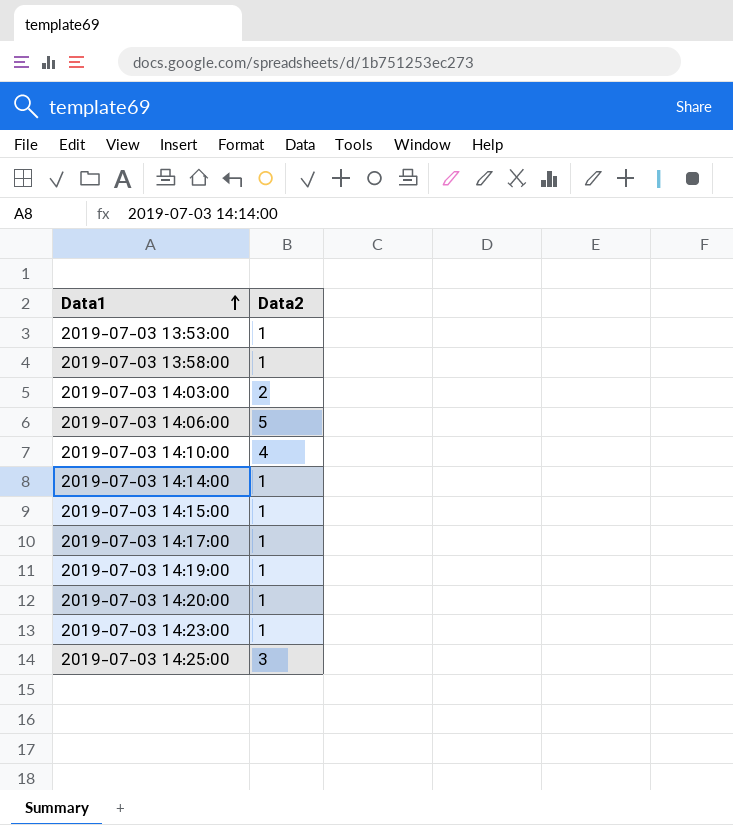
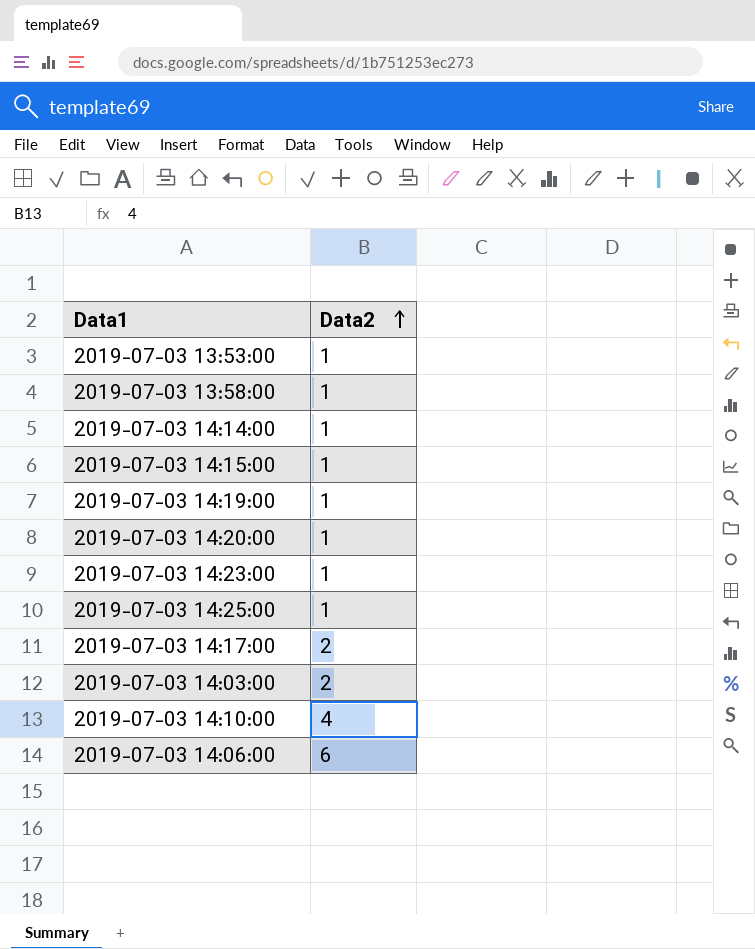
row order: Data1 ascending -> Data2 ascending
2019-07-03 14:25:00 | Data2: 3 -> 1
2019-07-03 14:17:00 | Data2: 1 -> 2
2019-07-03 14:06:00 | Data2: 5 -> 6

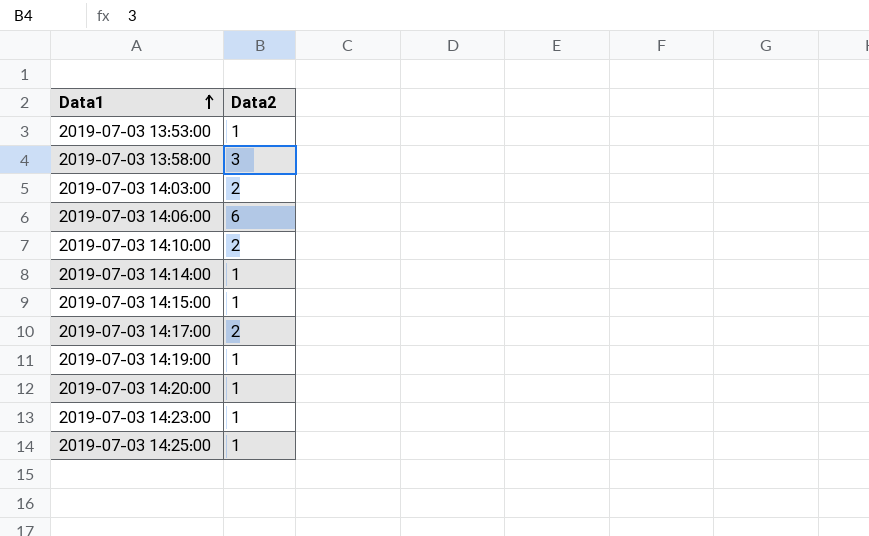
row order: Data2 ascending -> Data1 ascending
2019-07-03 13:58:00 | Data2: 1 -> 3
2019-07-03 14:10:00 | Data2: 4 -> 2

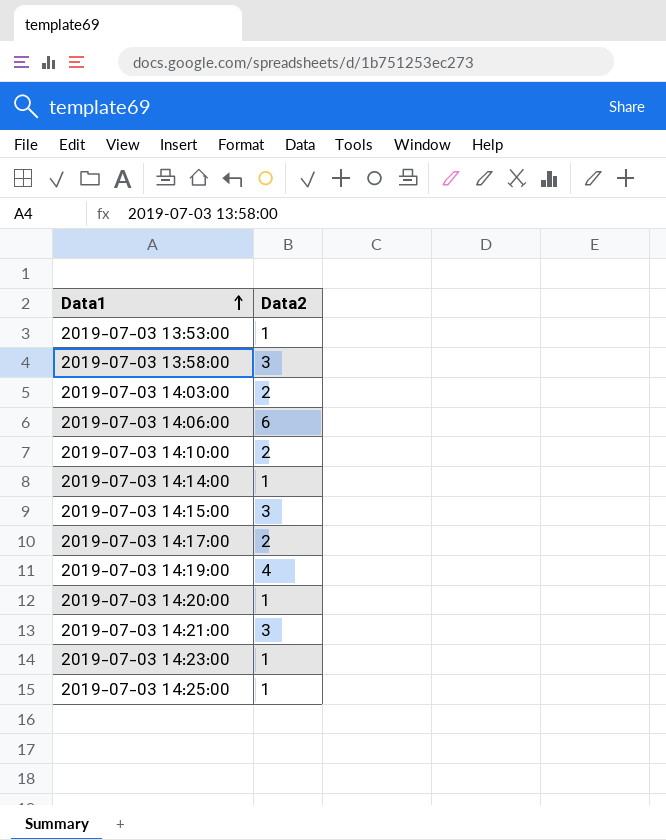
2019-07-03 14:15:00 | Data2: 1 -> 3
2019-07-03 14:19:00 | Data2: 1 -> 4
row 2019-07-03 14:21:00: none -> 3

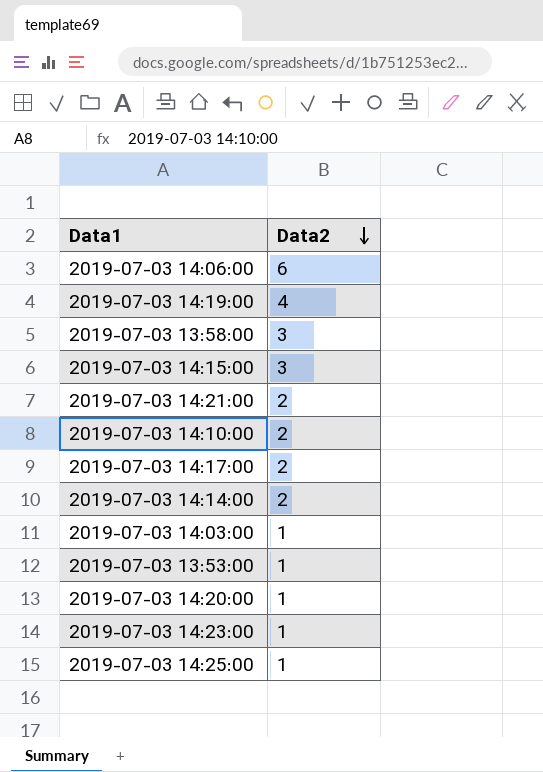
row order: Data1 ascending -> Data2 descending
2019-07-03 14:21:00 | Data2: 3 -> 2
2019-07-03 14:14:00 | Data2: 1 -> 2
2019-07-03 14:03:00 | Data2: 2 -> 1

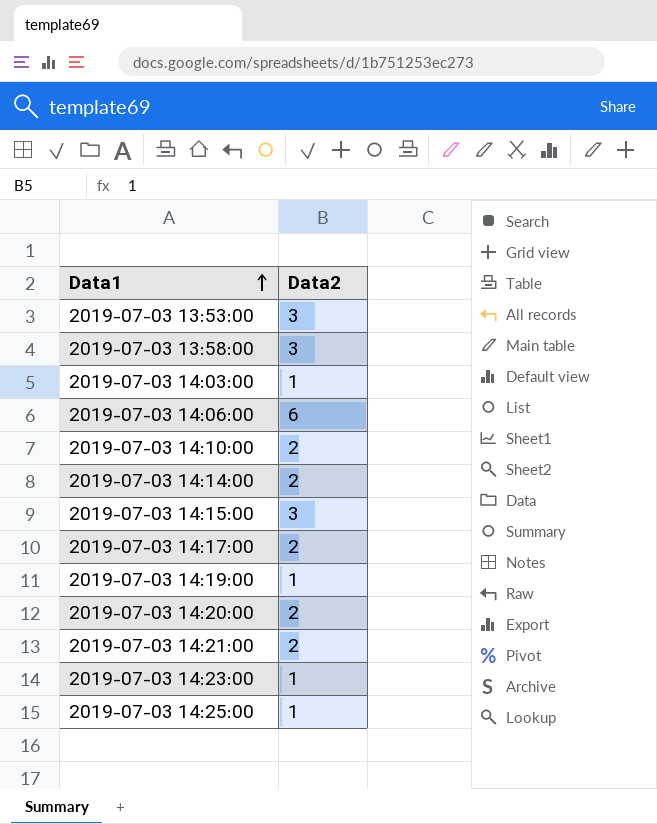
row order: Data2 descending -> Data1 ascending
2019-07-03 13:53:00 | Data2: 1 -> 3
2019-07-03 14:19:00 | Data2: 4 -> 1
2019-07-03 14:20:00 | Data2: 1 -> 2

